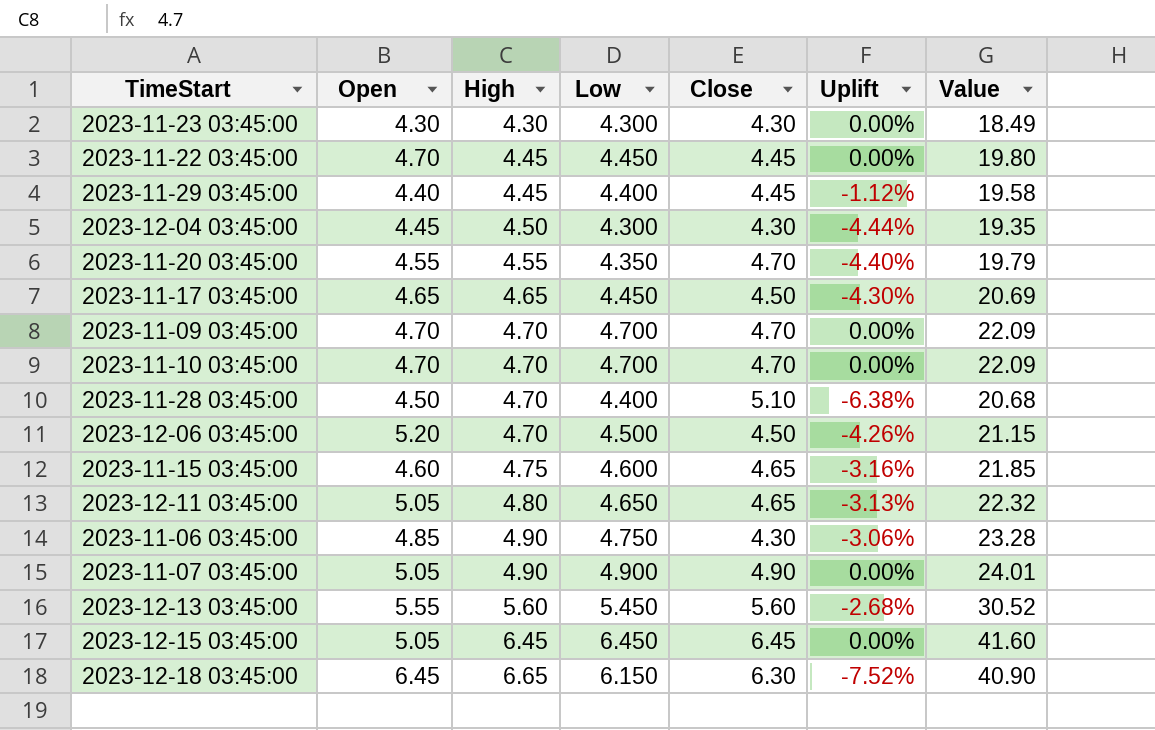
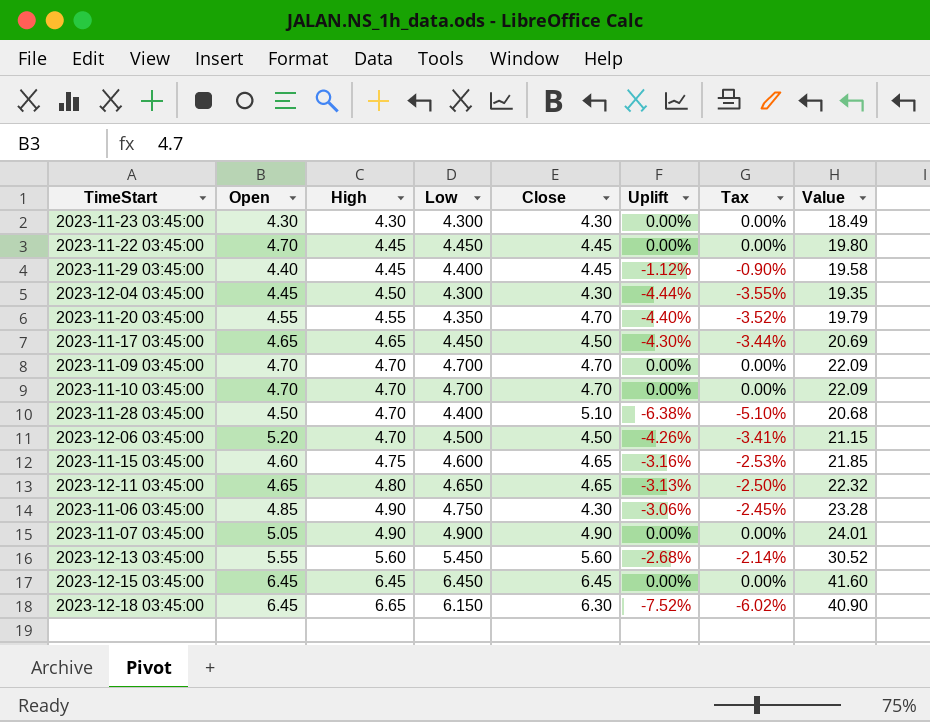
column Tax | formula: none -> [Uplift] * 0.8
2023-12-11 03:45:00 | Open: 5.05 -> 4.65
2023-12-15 03:45:00 | Open: 5.05 -> 6.45

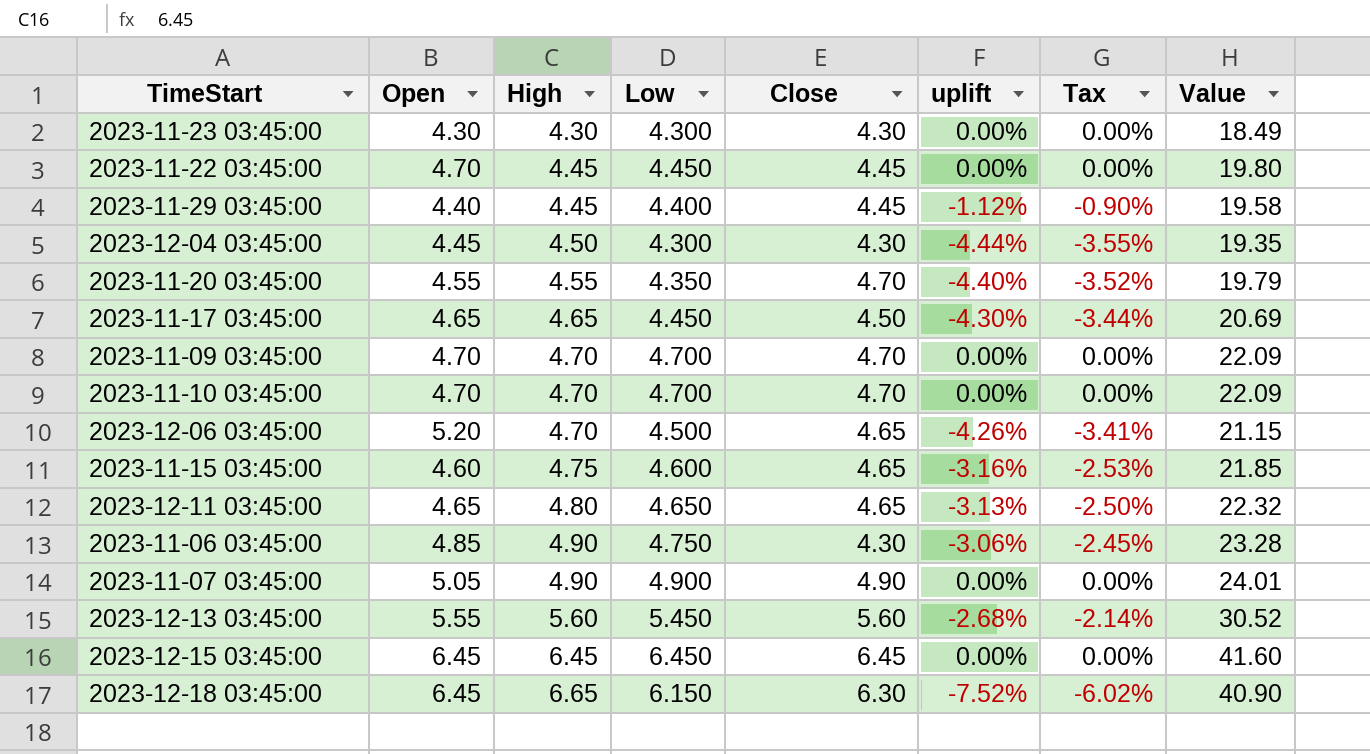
column name: Uplift -> uplift
row 2023-11-28 03:45:00: 4.50 | 4.70 | 4.400 | 5.10 | -6.38% | -5.10% | 20.68 -> none
2023-12-06 03:45:00 | Close: 4.50 -> 4.65

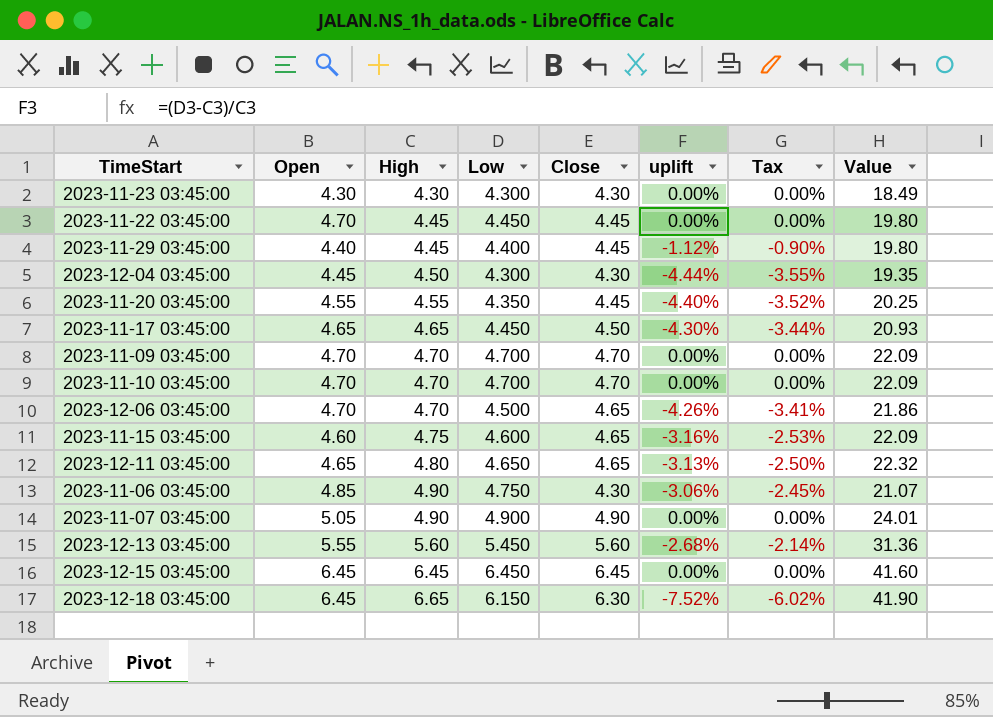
column Value | formula: [High] * [Low] -> [High] * [Close]
2023-11-20 03:45:00 | Close: 4.70 -> 4.45
2023-12-06 03:45:00 | Open: 5.20 -> 4.70

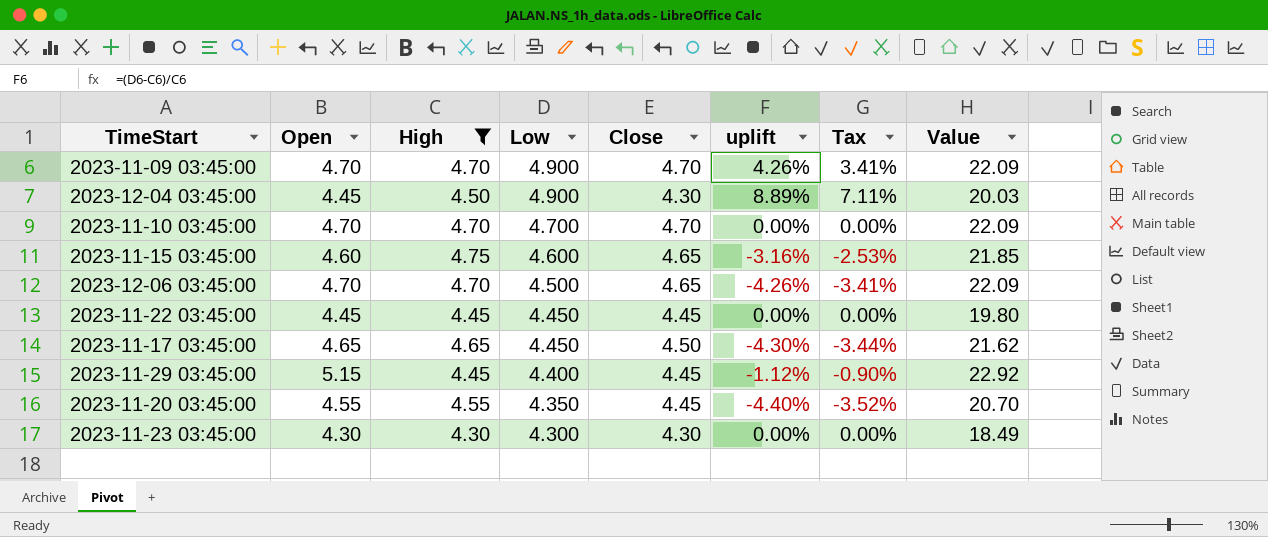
filter: none -> High <= 4.75
row order: High ascending -> Low descending
column Value | formula: [High] * [Close] -> [Open] * [High]
2023-11-09 03:45:00 | Low: 4.700 -> 4.900
2023-11-09 03:45:00 | uplift: 0.00% -> 4.26%
2023-11-09 03:45:00 | Tax: 0.00% -> 3.41%
2023-12-04 03:45:00 | Low: 4.300 -> 4.900
2023-12-04 03:45:00 | uplift: -4.44% -> 8.89%
2023-12-04 03:45:00 | Tax: -3.55% -> 7.11%
2023-11-22 03:45:00 | Open: 4.70 -> 4.45
2023-11-29 03:45:00 | Open: 4.40 -> 5.15

